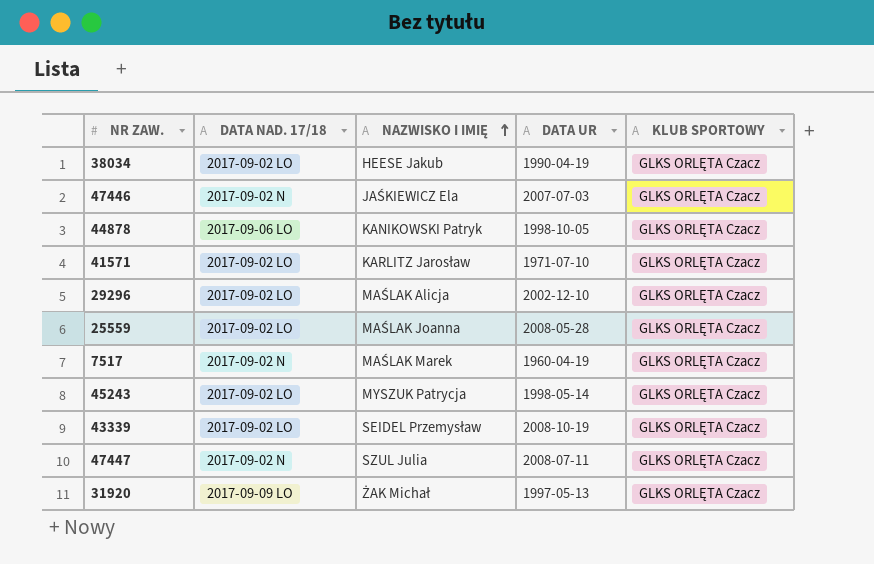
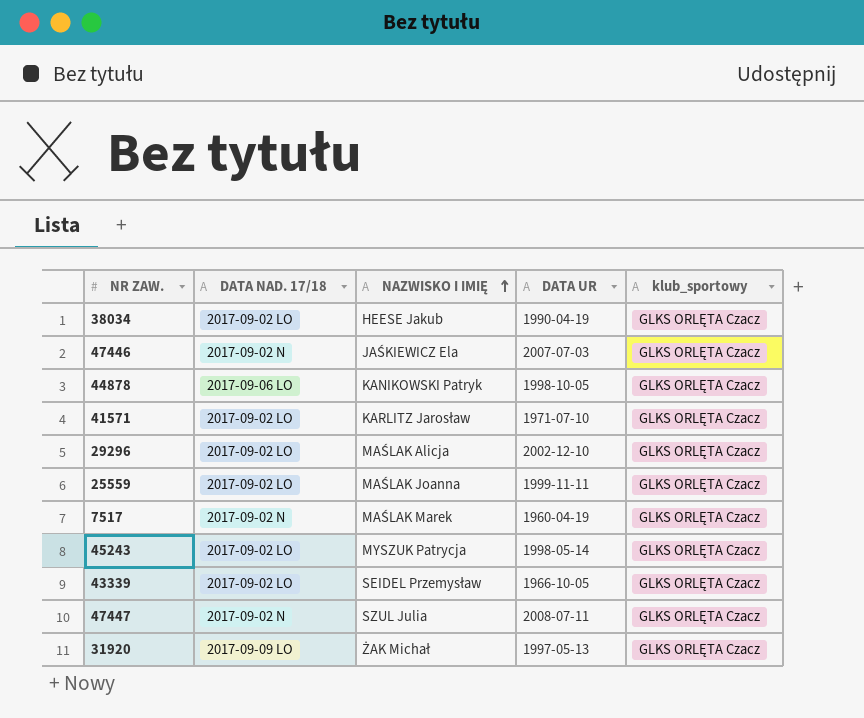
column name: KLUB SPORTOWY -> klub_sportowy
25559 | DATA UR: 2008-05-28 -> 1999-11-11
43339 | DATA UR: 2008-10-19 -> 1966-10-05

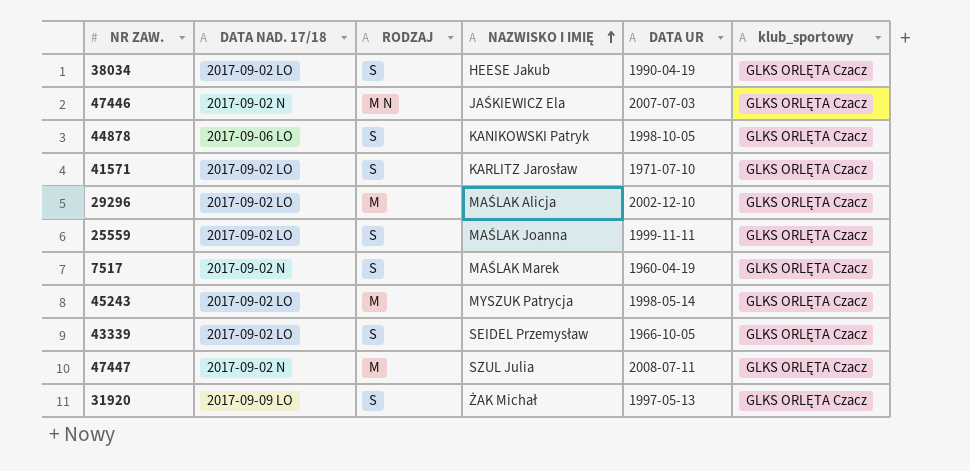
column RODZAJ | position: none -> 3

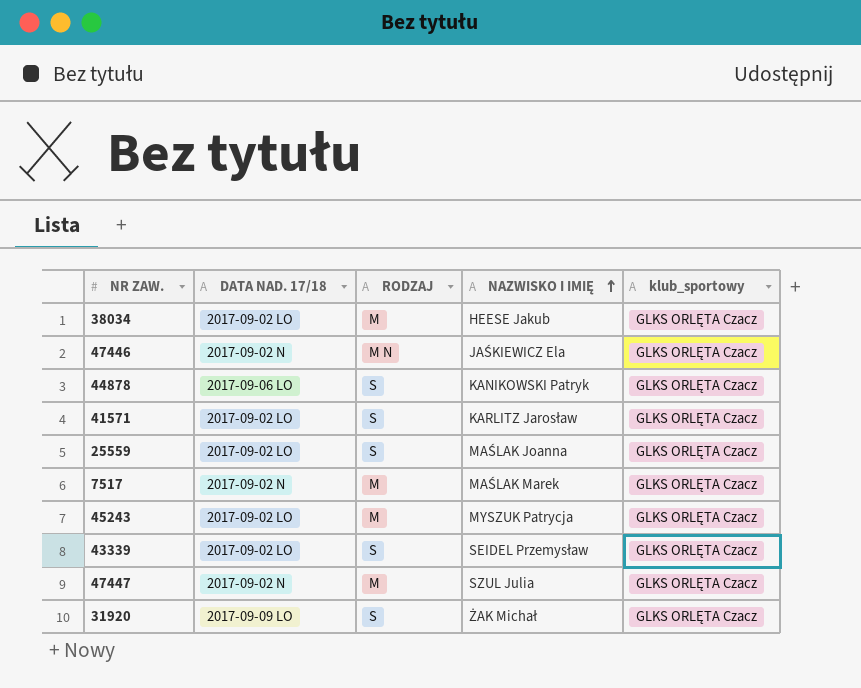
column DATA UR | position: 5 -> none
row 29296: 2017-09-02 LO | M | MAŚLAK Alicja | 2002-12-10 | GLKS ORLĘTA Czacz -> none
38034 | RODZAJ: S -> M
7517 | RODZAJ: S -> M

